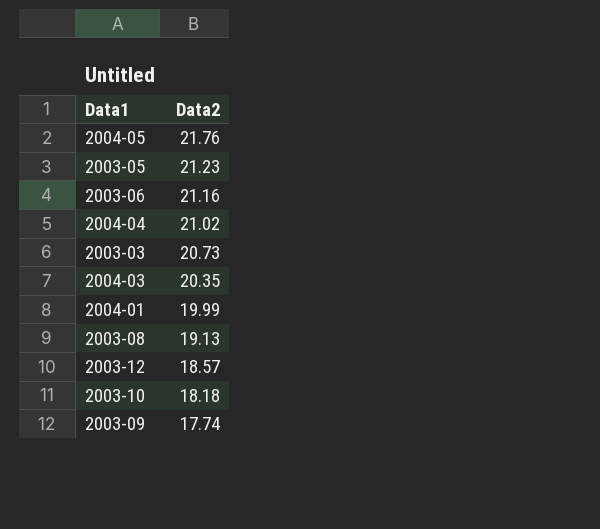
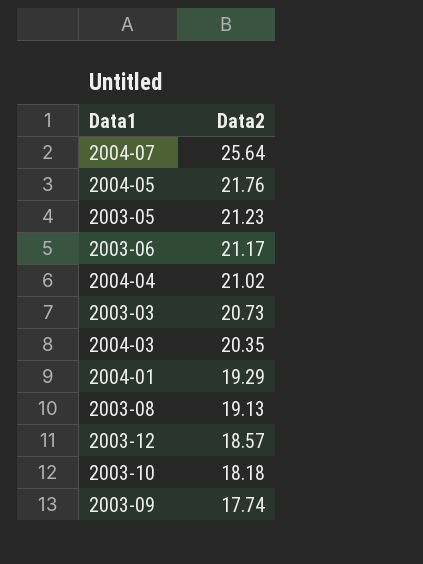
row 2004-07: none -> 25.64
2003-06 | Data2: 21.16 -> 21.17
2004-01 | Data2: 19.99 -> 19.29

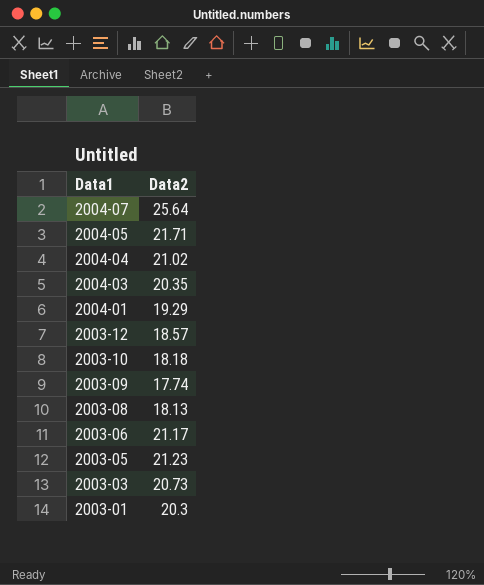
row order: Data2 descending -> Data1 descending
2004-05 | Data2: 21.76 -> 21.71
2003-08 | Data2: 19.13 -> 18.13
row 2003-01: none -> 20.3

